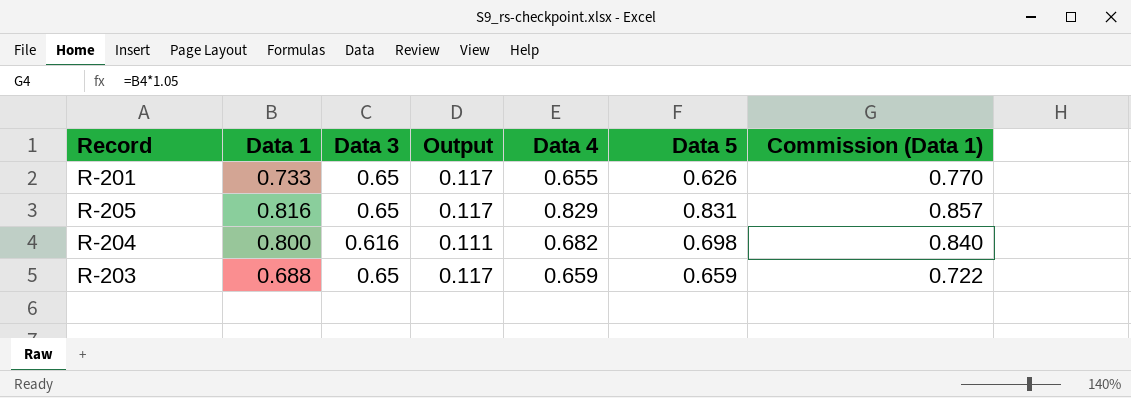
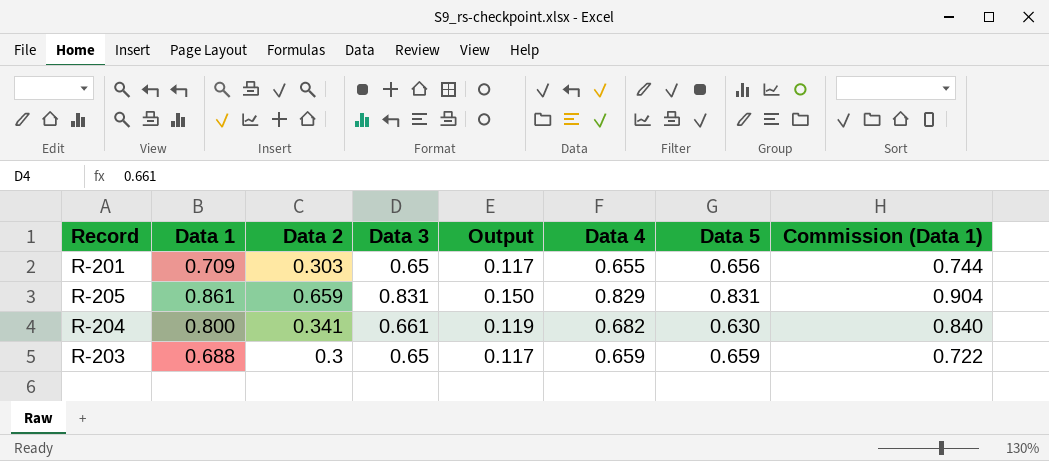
column Data 2 | position: none -> 3
R-201 | Data 1: 0.733 -> 0.709
R-201 | Data 5: 0.626 -> 0.656
R-201 | Commission (Data 1): 0.770 -> 0.744
R-205 | Data 1: 0.816 -> 0.861
R-205 | Data 3: 0.65 -> 0.831
R-205 | Output: 0.117 -> 0.150
R-205 | Commission (Data 1): 0.857 -> 0.904
R-204 | Data 3: 0.616 -> 0.661
R-204 | Output: 0.111 -> 0.119
R-204 | Data 5: 0.698 -> 0.630

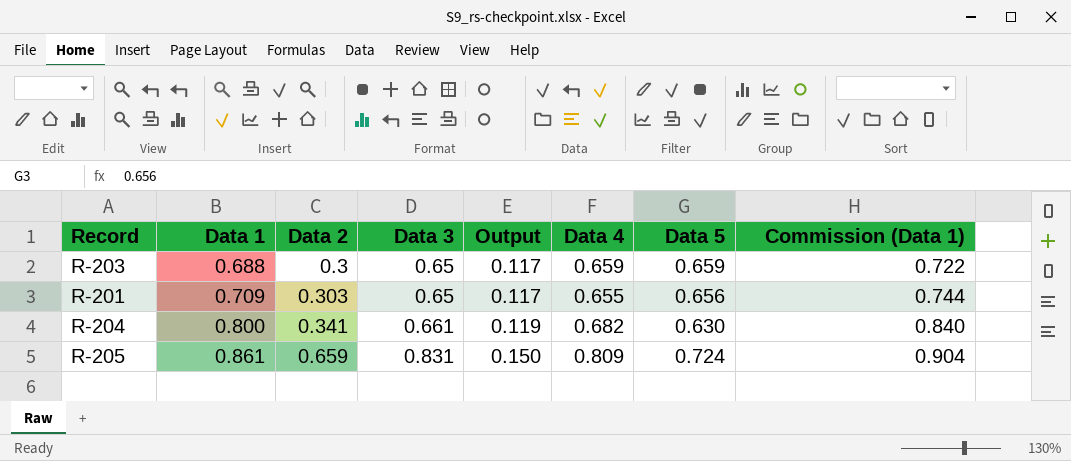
row order: none -> Data 1 ascending
R-205 | Data 4: 0.829 -> 0.809
R-205 | Data 5: 0.831 -> 0.724

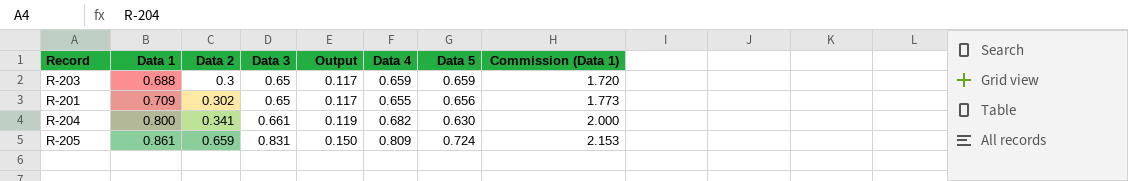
column Commission (Data 1) | formula: [Data 1] * 1.05 -> [Data 1] * 2.5
R-201 | Data 2: 0.303 -> 0.302

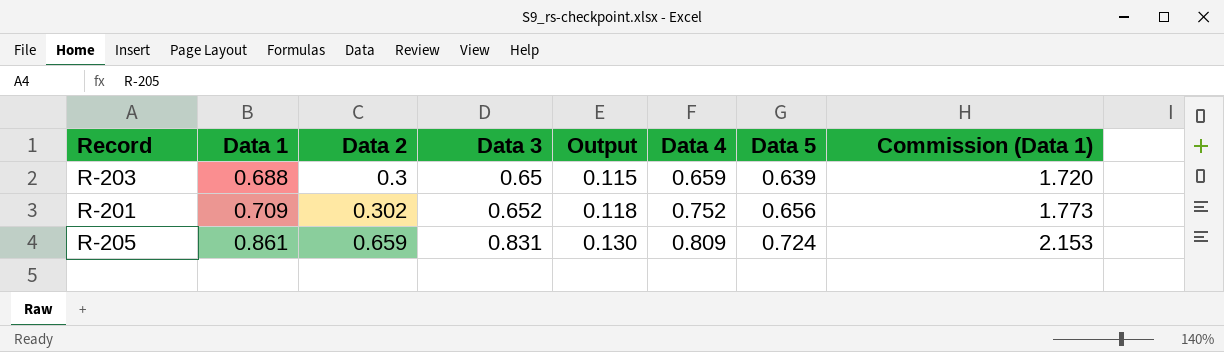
column Output | formula: [Data 3] * 0.18 -> [Data 5] * 0.18
row R-204: 0.800 | 0.341 | 0.661 | 0.119 | 0.682 | 0.630 | 2.000 -> none
R-203 | Data 5: 0.659 -> 0.639
R-201 | Data 3: 0.65 -> 0.652
R-201 | Data 4: 0.655 -> 0.752

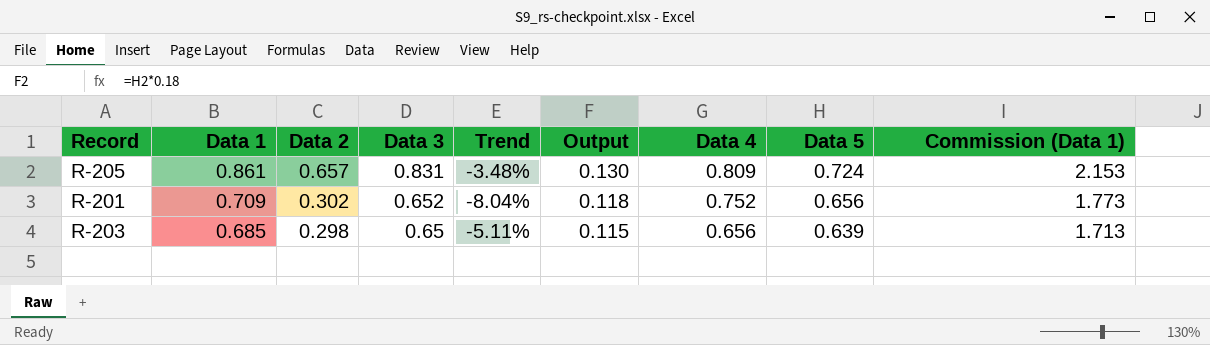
row order: Data 1 ascending -> Data 1 descending
column Trend | formula: none -> ([Data 3] - [Data 1]) / [Data 1]
R-205 | Data 2: 0.659 -> 0.657
R-203 | Data 1: 0.688 -> 0.685
R-203 | Data 2: 0.3 -> 0.298
R-203 | Data 4: 0.659 -> 0.656
R-203 | Commission (Data 1): 1.720 -> 1.713

